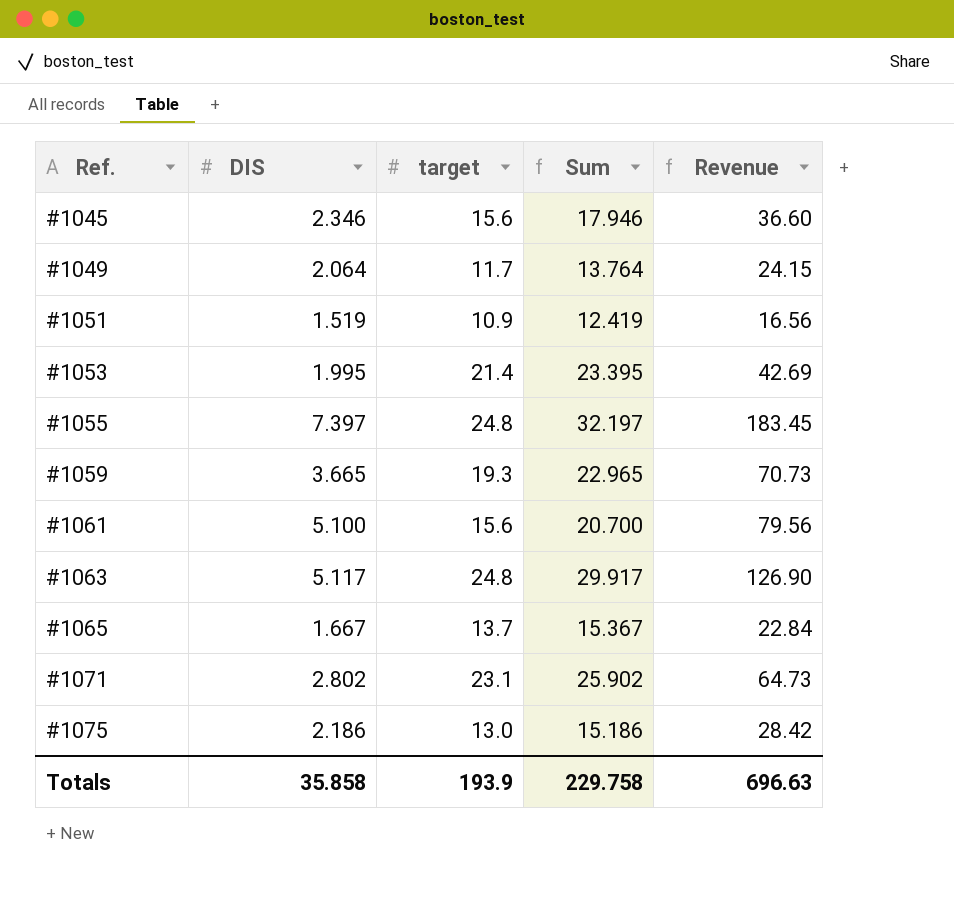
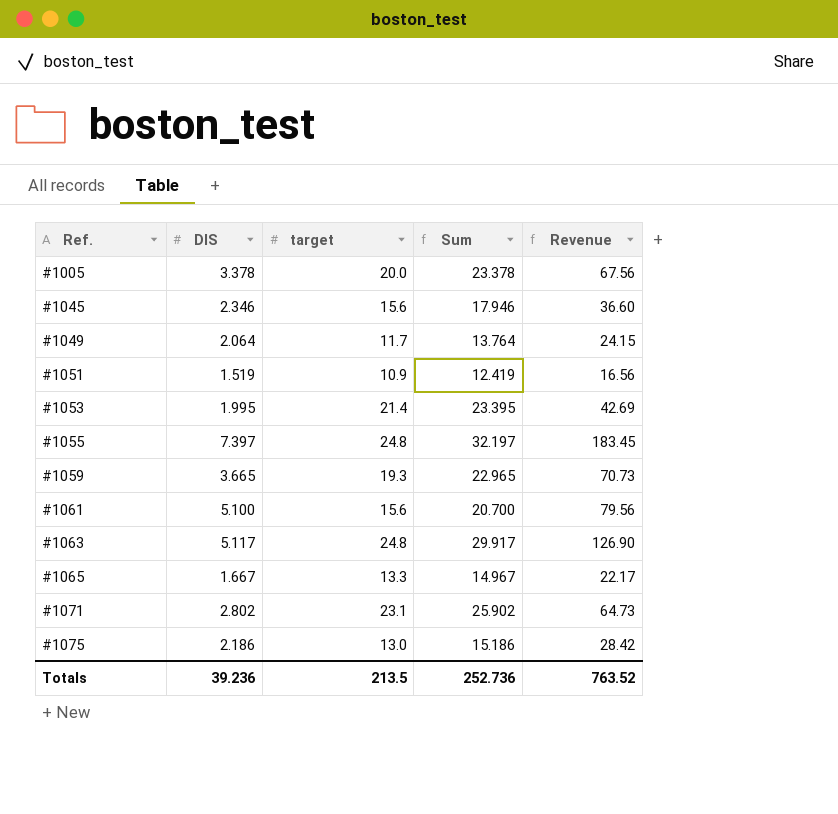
row #1005: none -> 3.378 | 20.0 | 23.378 | 67.56
#1065 | target: 13.7 -> 13.3
#1065 | Sum: 15.367 -> 14.967
#1065 | Revenue: 22.84 -> 22.17
Totals | DIS: 35.858 -> 39.236
Totals | target: 193.9 -> 213.5
Totals | Sum: 229.758 -> 252.736
Totals | Revenue: 696.63 -> 763.52

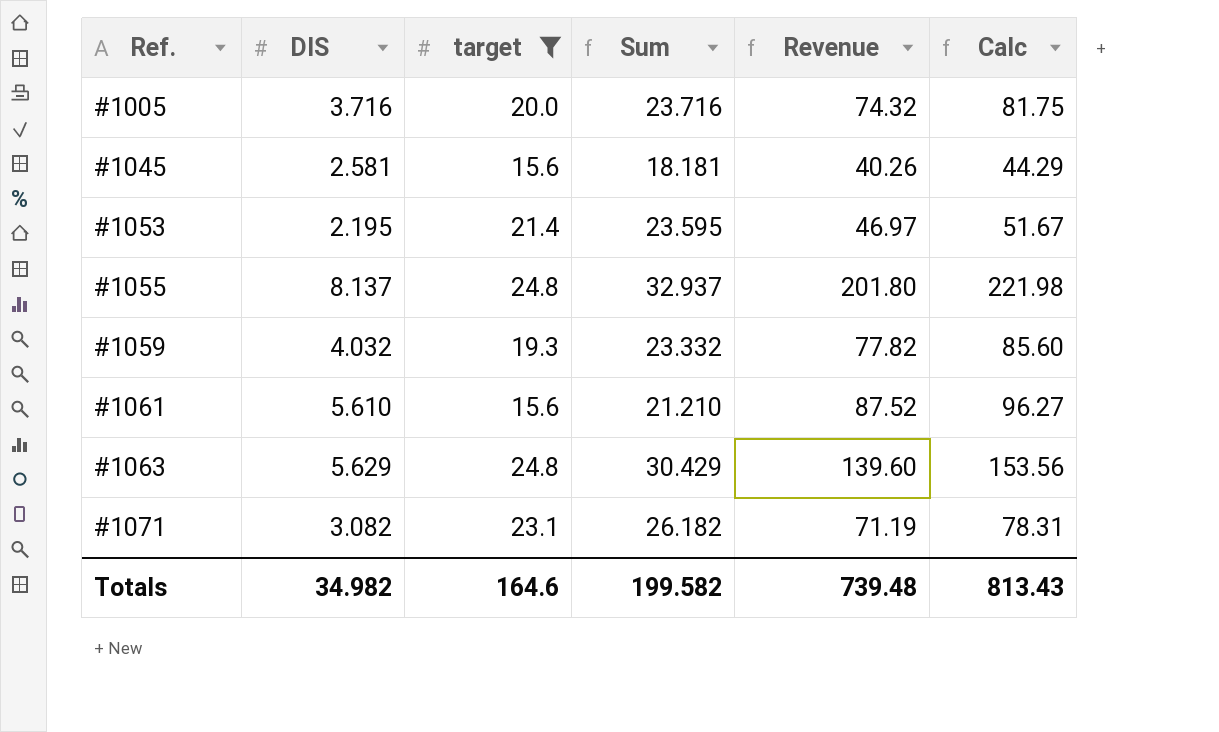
filter: none -> target >= 15.6
column Calc | formula: none -> [Revenue] * 1.1
#1005 | DIS: 3.378 -> 3.716
#1005 | Sum: 23.378 -> 23.716
#1005 | Revenue: 67.56 -> 74.32
#1045 | DIS: 2.346 -> 2.581
#1045 | Sum: 17.946 -> 18.181
#1045 | Revenue: 36.60 -> 40.26
#1053 | DIS: 1.995 -> 2.195
#1053 | Sum: 23.395 -> 23.595
#1053 | Revenue: 42.69 -> 46.97
#1055 | DIS: 7.397 -> 8.137
#1055 | Sum: 32.197 -> 32.937
#1055 | Revenue: 183.45 -> 201.80
#1059 | DIS: 3.665 -> 4.032
#1059 | Sum: 22.965 -> 23.332
#1059 | Revenue: 70.73 -> 77.82
#1061 | DIS: 5.100 -> 5.610
#1061 | Sum: 20.700 -> 21.210
#1061 | Revenue: 79.56 -> 87.52
#1063 | DIS: 5.117 -> 5.629
#1063 | Sum: 29.917 -> 30.429
#1063 | Revenue: 126.90 -> 139.60
#1071 | DIS: 2.802 -> 3.082
#1071 | Sum: 25.902 -> 26.182
#1071 | Revenue: 64.73 -> 71.19
Totals | DIS: 39.236 -> 34.982
Totals | target: 213.5 -> 164.6
Totals | Sum: 252.736 -> 199.582
Totals | Revenue: 763.52 -> 739.48

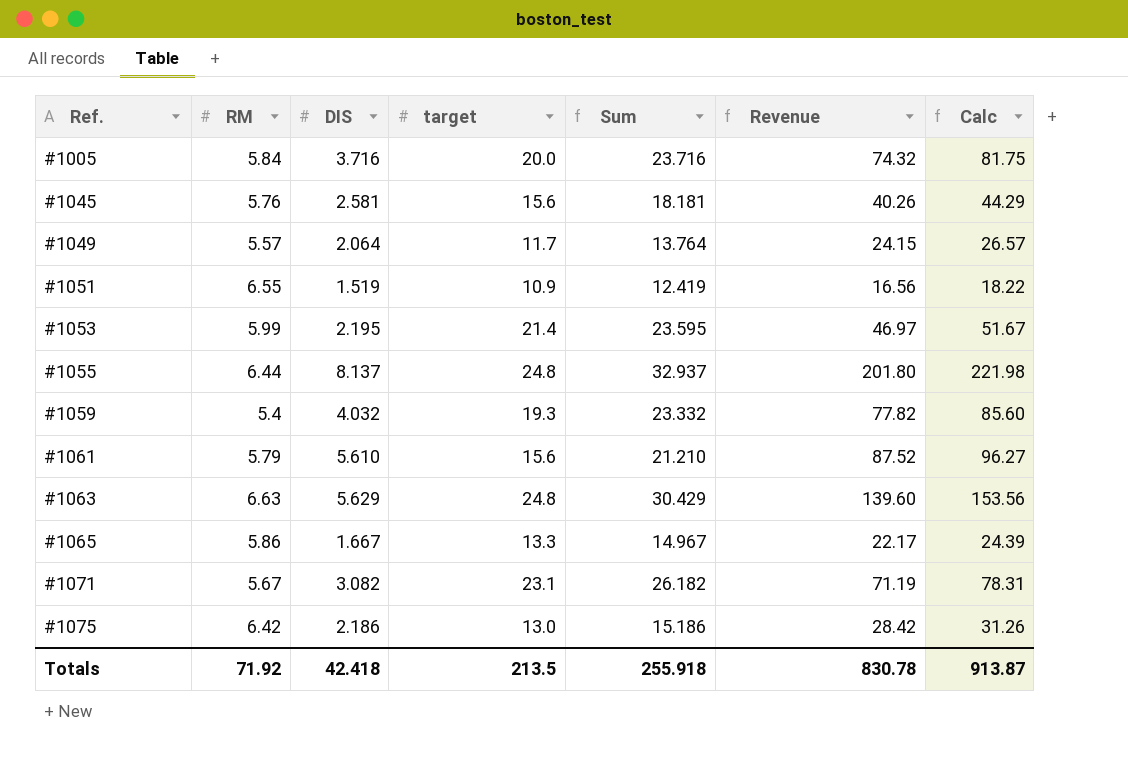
filter: target >= 15.6 -> none
column RM | position: none -> 2
Totals | DIS: 34.982 -> 42.418
Totals | target: 164.6 -> 213.5
Totals | Sum: 199.582 -> 255.918
Totals | Revenue: 739.48 -> 830.78
Totals | Calc: 813.43 -> 913.87

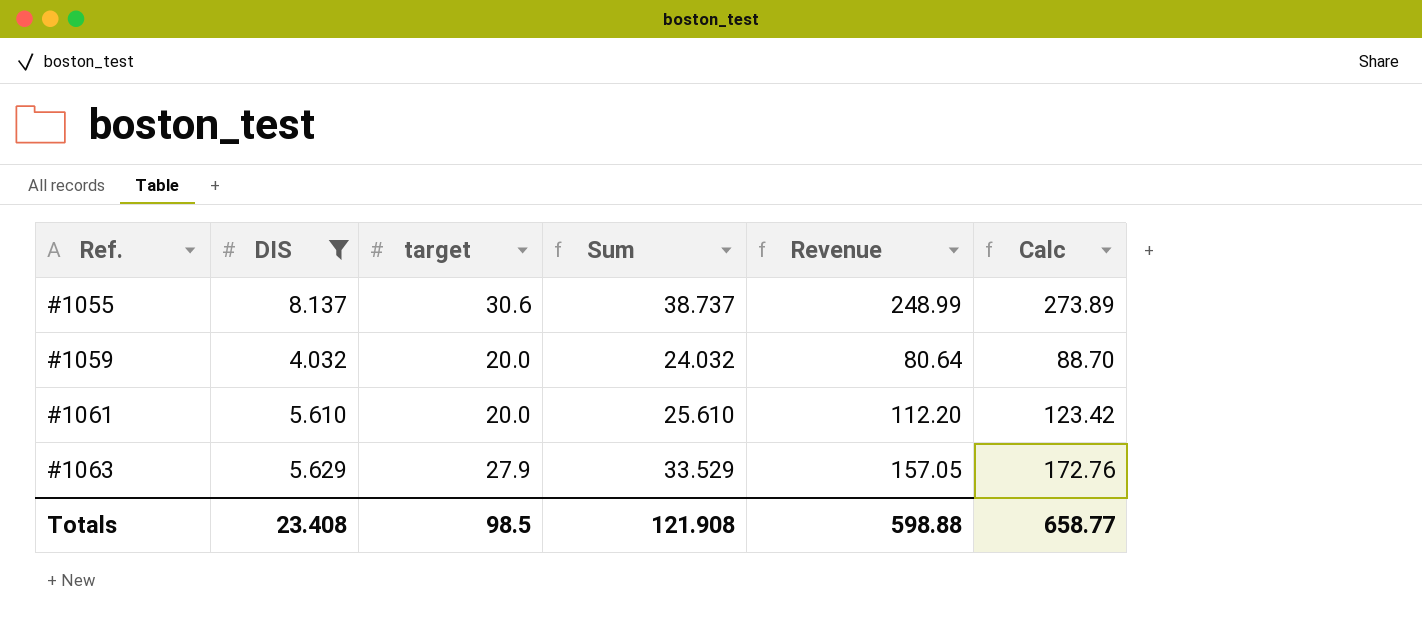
filter: none -> DIS >= 4.032
column RM | position: 2 -> none
#1055 | target: 24.8 -> 30.6
#1055 | Sum: 32.937 -> 38.737
#1055 | Revenue: 201.80 -> 248.99
#1055 | Calc: 221.98 -> 273.89
#1059 | target: 19.3 -> 20.0
#1059 | Sum: 23.332 -> 24.032
#1059 | Revenue: 77.82 -> 80.64
#1059 | Calc: 85.60 -> 88.70
#1061 | target: 15.6 -> 20.0
#1061 | Sum: 21.210 -> 25.610
#1061 | Revenue: 87.52 -> 112.20
#1061 | Calc: 96.27 -> 123.42
#1063 | target: 24.8 -> 27.9
#1063 | Sum: 30.429 -> 33.529
#1063 | Revenue: 139.60 -> 157.05
#1063 | Calc: 153.56 -> 172.76
Totals | DIS: 42.418 -> 23.408
Totals | target: 213.5 -> 98.5
Totals | Sum: 255.918 -> 121.908
Totals | Revenue: 830.78 -> 598.88
Totals | Calc: 913.87 -> 658.77

